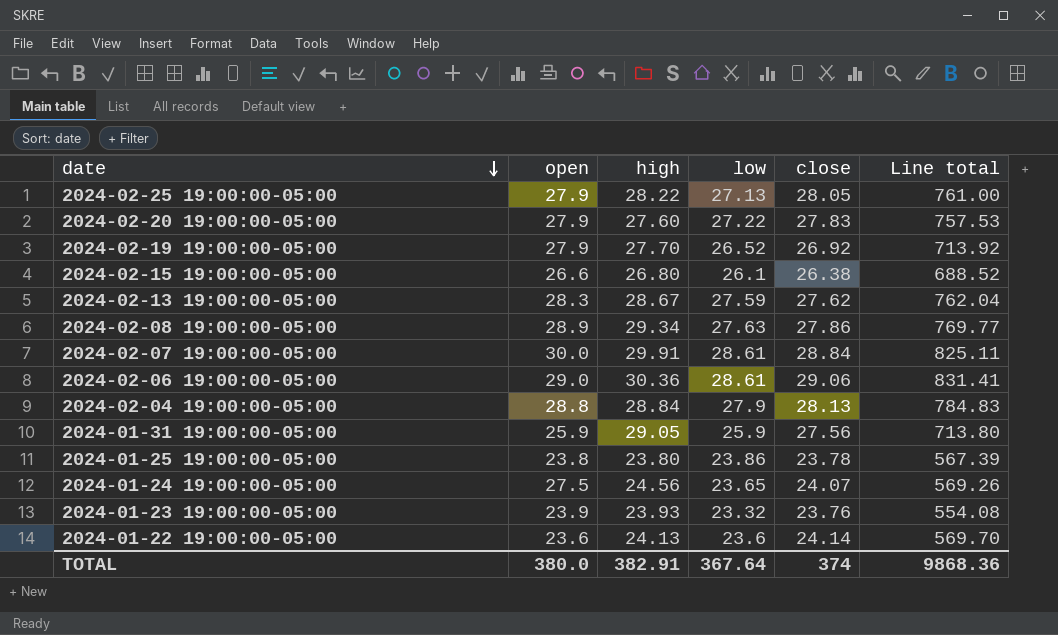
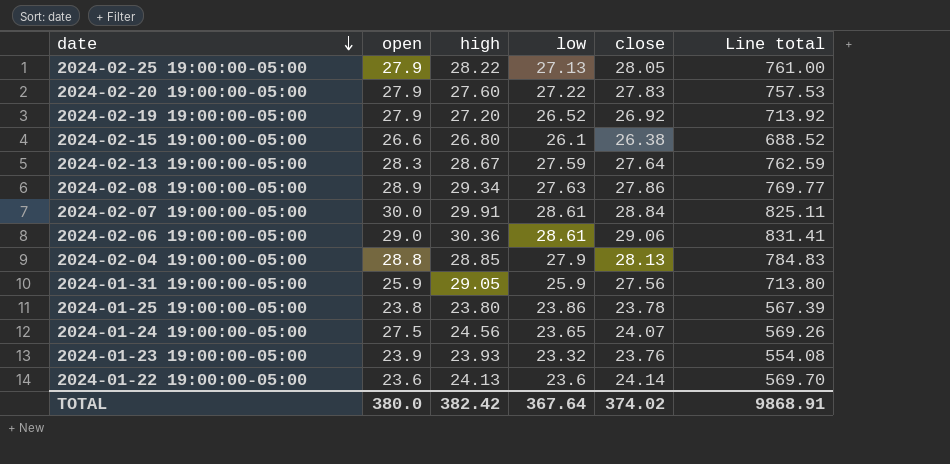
2024-02-19 19:00:00-05:00 | high: 27.70 -> 27.20
2024-02-13 19:00:00-05:00 | close: 27.62 -> 27.64
2024-02-13 19:00:00-05:00 | Line total: 762.04 -> 762.59
2024-02-04 19:00:00-05:00 | high: 28.84 -> 28.85
TOTAL | high: 382.91 -> 382.42
TOTAL | close: 374 -> 374.02
TOTAL | Line total: 9868.36 -> 9868.91

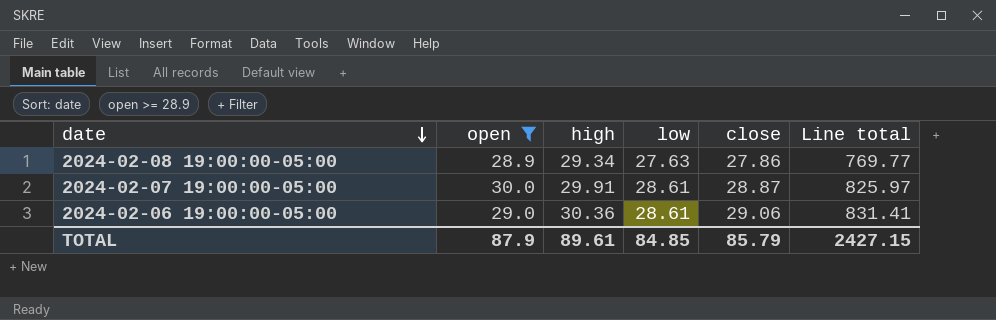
filter: none -> open >= 28.9
2024-02-07 19:00:00-05:00 | close: 28.84 -> 28.87
2024-02-07 19:00:00-05:00 | Line total: 825.11 -> 825.97
TOTAL | open: 380.0 -> 87.9
TOTAL | high: 382.42 -> 89.61
TOTAL | low: 367.64 -> 84.85
TOTAL | close: 374.02 -> 85.79
TOTAL | Line total: 9868.91 -> 2427.15

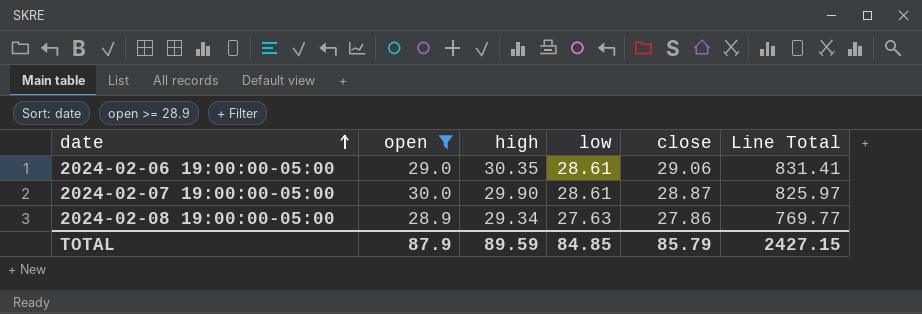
row order: date descending -> date ascending
column name: Line total -> Line Total
2024-02-06 19:00:00-05:00 | high: 30.36 -> 30.35
2024-02-07 19:00:00-05:00 | high: 29.91 -> 29.90
TOTAL | high: 89.61 -> 89.59

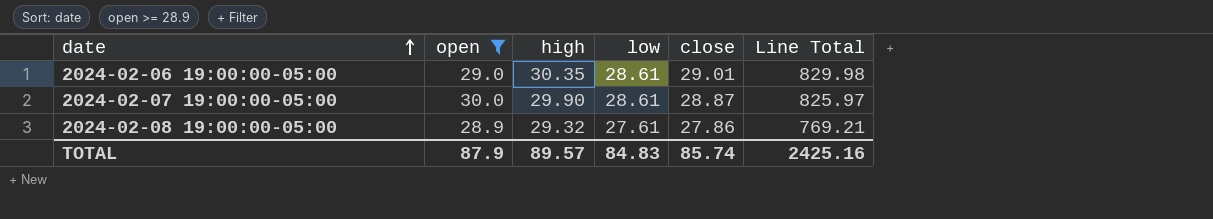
2024-02-06 19:00:00-05:00 | close: 29.06 -> 29.01
2024-02-06 19:00:00-05:00 | Line Total: 831.41 -> 829.98
2024-02-08 19:00:00-05:00 | high: 29.34 -> 29.32
2024-02-08 19:00:00-05:00 | low: 27.63 -> 27.61
2024-02-08 19:00:00-05:00 | Line Total: 769.77 -> 769.21
TOTAL | high: 89.59 -> 89.57
TOTAL | low: 84.85 -> 84.83
TOTAL | close: 85.79 -> 85.74
TOTAL | Line Total: 2427.15 -> 2425.16

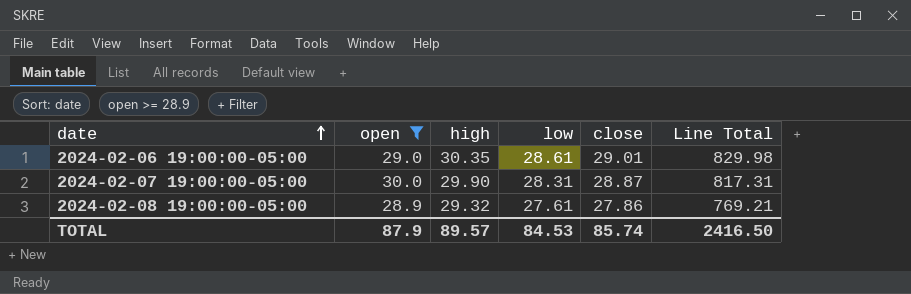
2024-02-07 19:00:00-05:00 | low: 28.61 -> 28.31
2024-02-07 19:00:00-05:00 | Line Total: 825.97 -> 817.31
TOTAL | low: 84.83 -> 84.53
TOTAL | Line Total: 2425.16 -> 2416.50

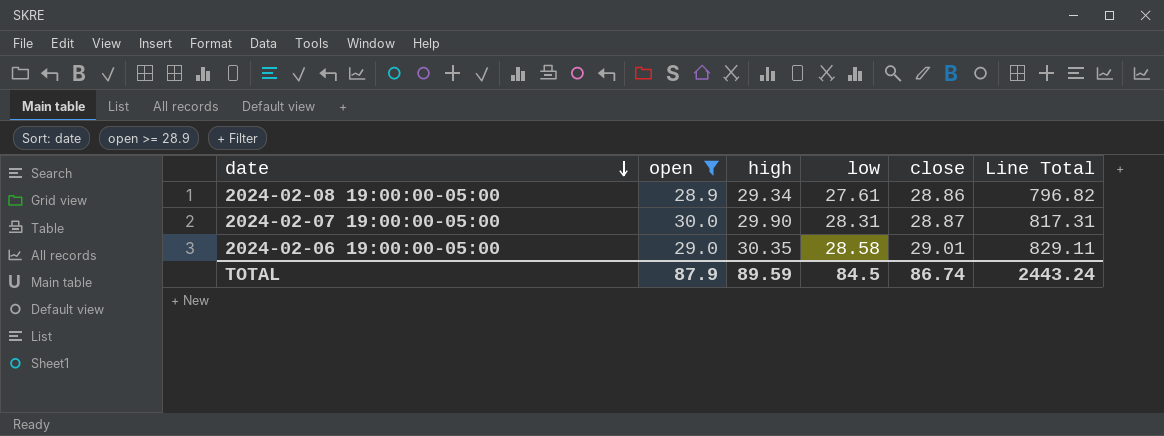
row order: date ascending -> date descending
2024-02-08 19:00:00-05:00 | high: 29.32 -> 29.34
2024-02-08 19:00:00-05:00 | close: 27.86 -> 28.86
2024-02-08 19:00:00-05:00 | Line Total: 769.21 -> 796.82
2024-02-06 19:00:00-05:00 | low: 28.61 -> 28.58
2024-02-06 19:00:00-05:00 | Line Total: 829.98 -> 829.11
TOTAL | high: 89.57 -> 89.59
TOTAL | low: 84.53 -> 84.5
TOTAL | close: 85.74 -> 86.74
TOTAL | Line Total: 2416.50 -> 2443.24

